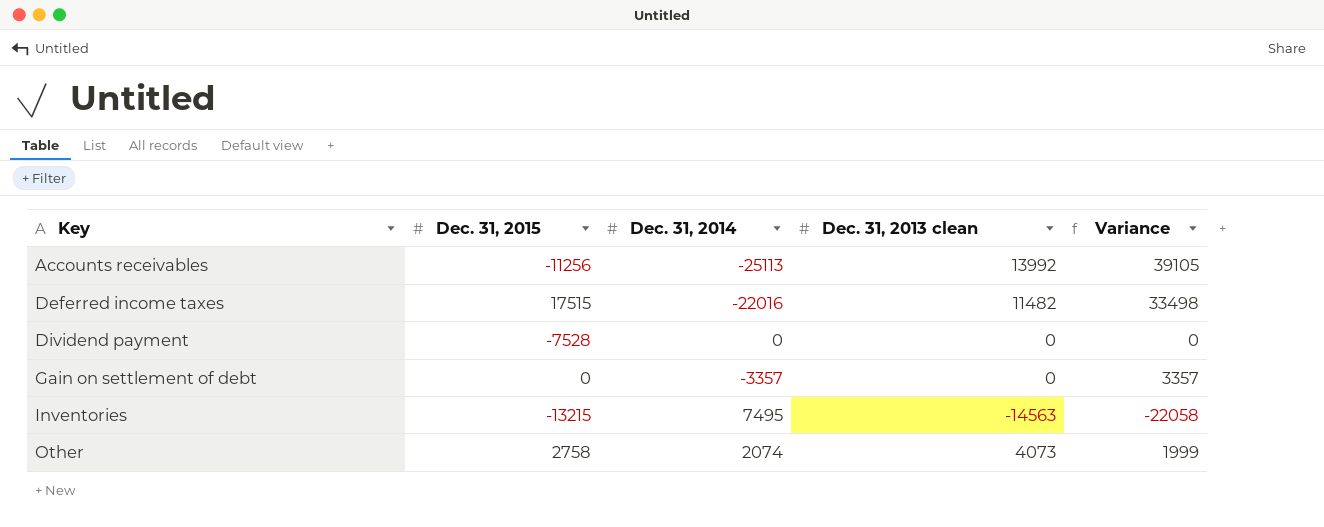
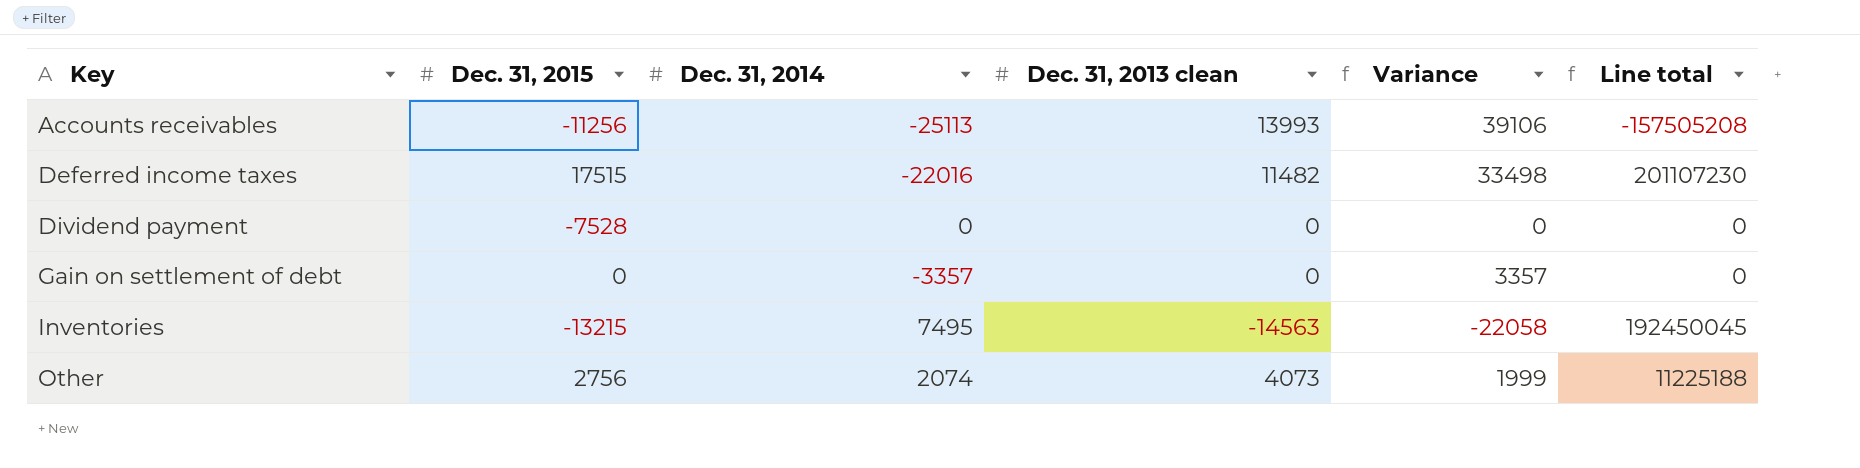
column Line total | formula: none -> [Dec. 31, 2015] * [Dec. 31, 2013 clean]
Accounts receivables | Dec. 31, 2013 clean: 13992 -> 13993
Accounts receivables | Variance: 39105 -> 39106
Other | Dec. 31, 2015: 2758 -> 2756

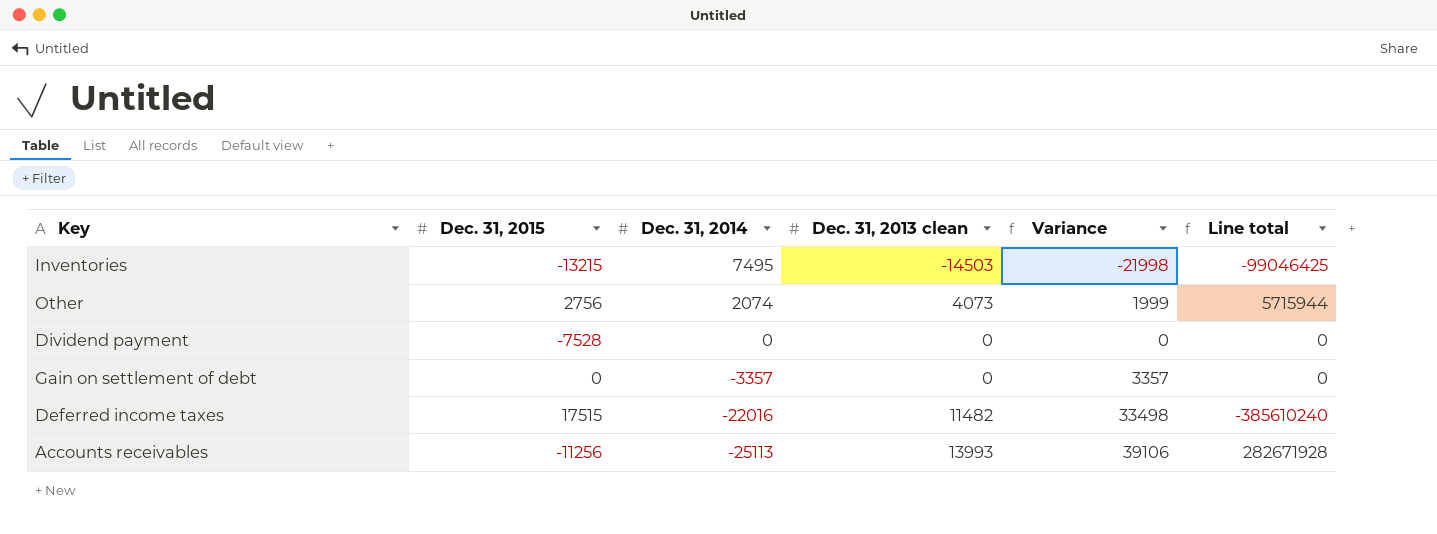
row order: Key ascending -> Dec. 31, 2014 descending
column Line total | formula: [Dec. 31, 2015] * [Dec. 31, 2013 clean] -> [Dec. 31, 2015] * [Dec. 31, 2014]
Inventories | Dec. 31, 2013 clean: -14563 -> -14503
Inventories | Variance: -22058 -> -21998

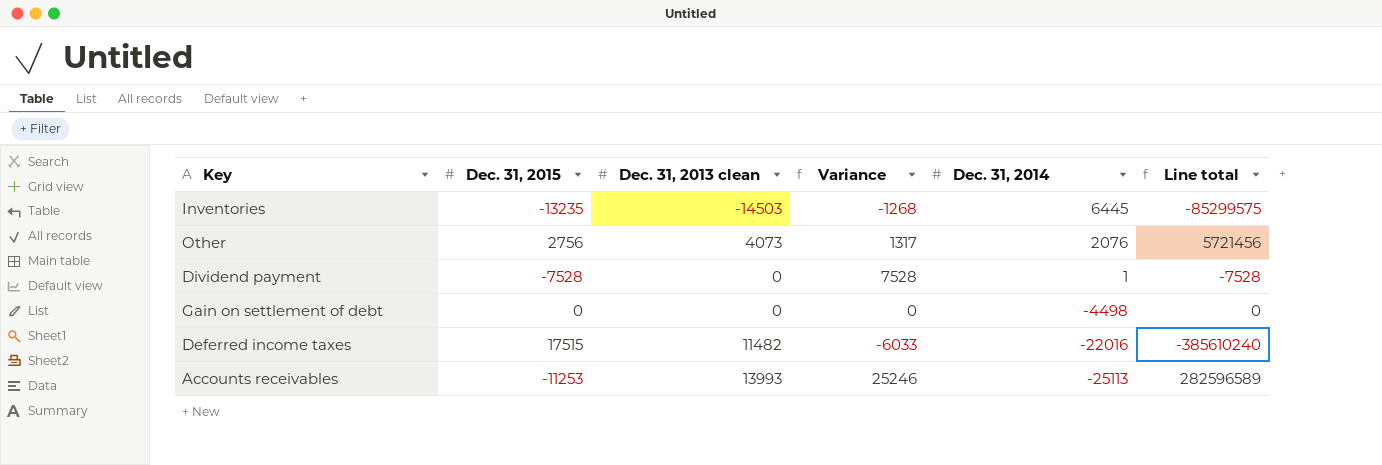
column Variance | formula: [Dec. 31, 2013 clean] - [Dec. 31, 2014] -> [Dec. 31, 2013 clean] - [Dec. 31, 2015]
column Dec. 31, 2014 | position: 3 -> 5
Inventories | Dec. 31, 2015: -13215 -> -13235
Inventories | Dec. 31, 2014: 7495 -> 6445
Inventories | Line total: -99046425 -> -85299575
Other | Dec. 31, 2014: 2074 -> 2076
Other | Line total: 5715944 -> 5721456
Dividend payment | Dec. 31, 2014: 0 -> 1
Dividend payment | Line total: 0 -> -7528
Gain on settlement of debt | Dec. 31, 2014: -3357 -> -4498
Accounts receivables | Dec. 31, 2015: -11256 -> -11253
Accounts receivables | Line total: 282671928 -> 282596589

